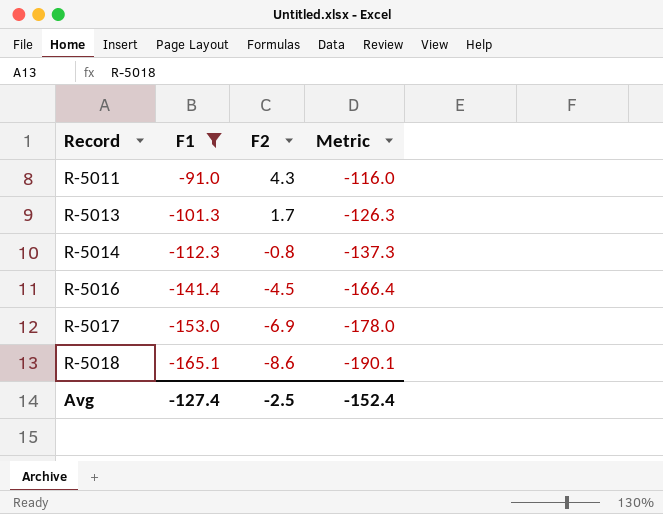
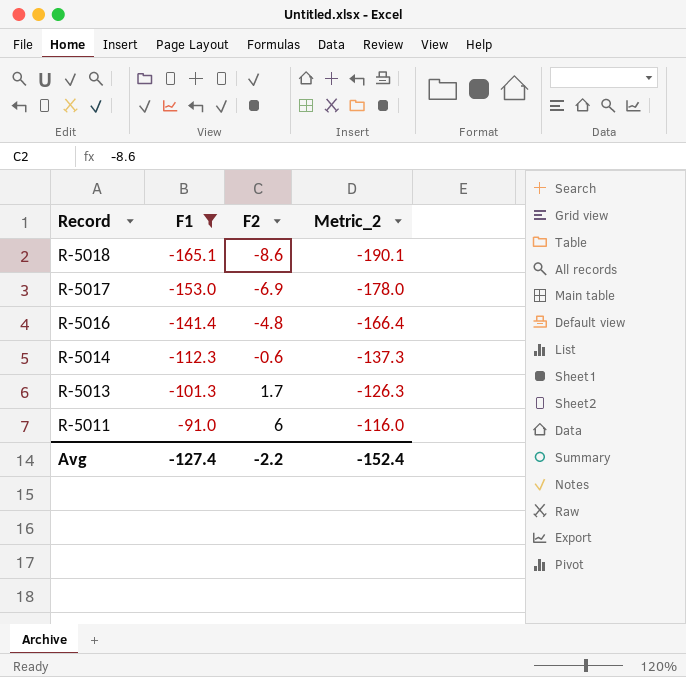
row order: Record ascending -> Record descending
column name: Metric -> Metric_2
R-5016 | F2: -4.5 -> -4.8
R-5014 | F2: -0.8 -> -0.6
R-5011 | F2: 4.3 -> 6
Avg | F2: -2.5 -> -2.2

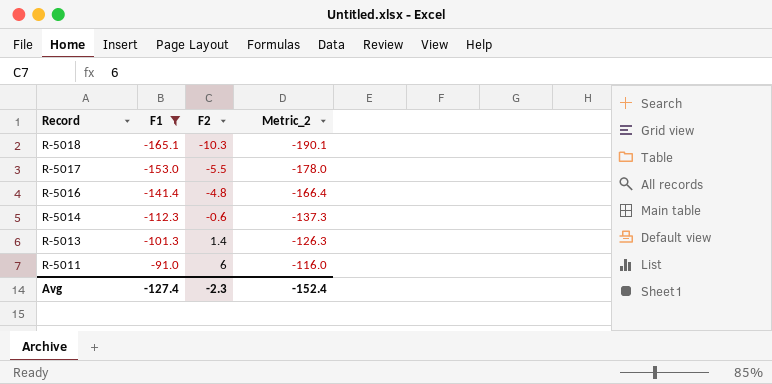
R-5018 | F2: -8.6 -> -10.3
R-5017 | F2: -6.9 -> -5.5
R-5013 | F2: 1.7 -> 1.4
Avg | F2: -2.2 -> -2.3

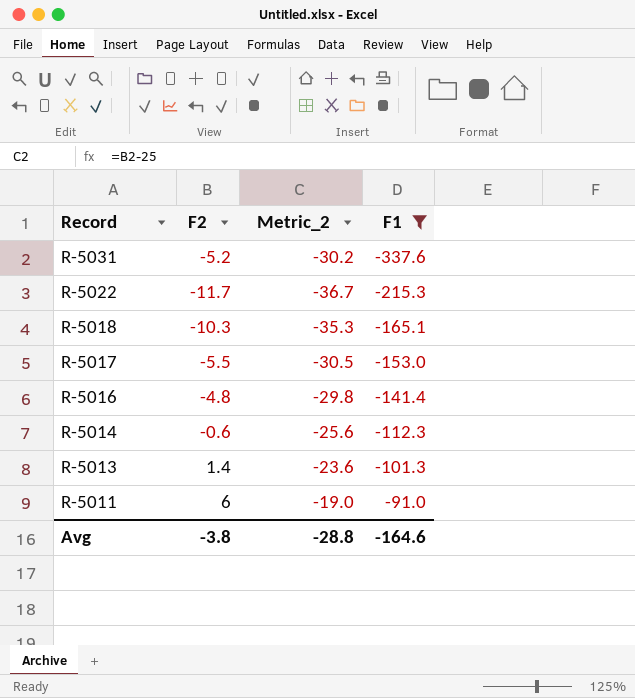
column Metric_2 | formula: [F1] - 25 -> [F2] - 25
column F1 | position: 2 -> 4
row R-5031: none -> -5.2 | -30.2 | -337.6
row R-5022: none -> -11.7 | -36.7 | -215.3
Avg | F2: -2.3 -> -3.8
Avg | Metric_2: -152.4 -> -28.8
Avg | F1: -127.4 -> -164.6

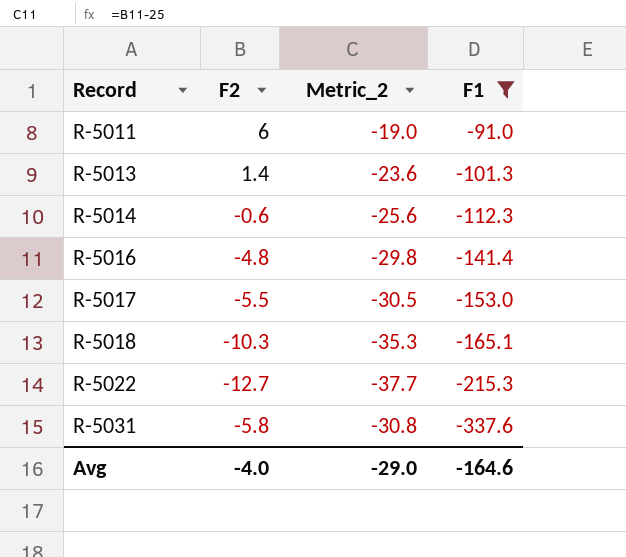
row order: Record descending -> Record ascending
R-5022 | F2: -11.7 -> -12.7
R-5022 | Metric_2: -36.7 -> -37.7
R-5031 | F2: -5.2 -> -5.8
R-5031 | Metric_2: -30.2 -> -30.8
Avg | F2: -3.8 -> -4.0
Avg | Metric_2: -28.8 -> -29.0

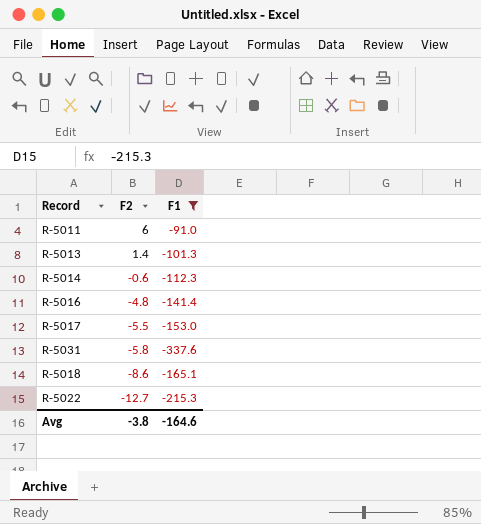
row order: Record ascending -> F2 descending
column Metric_2 | formula: [F2] - 25 -> none
R-5018 | F2: -10.3 -> -8.6
Avg | F2: -4.0 -> -3.8

